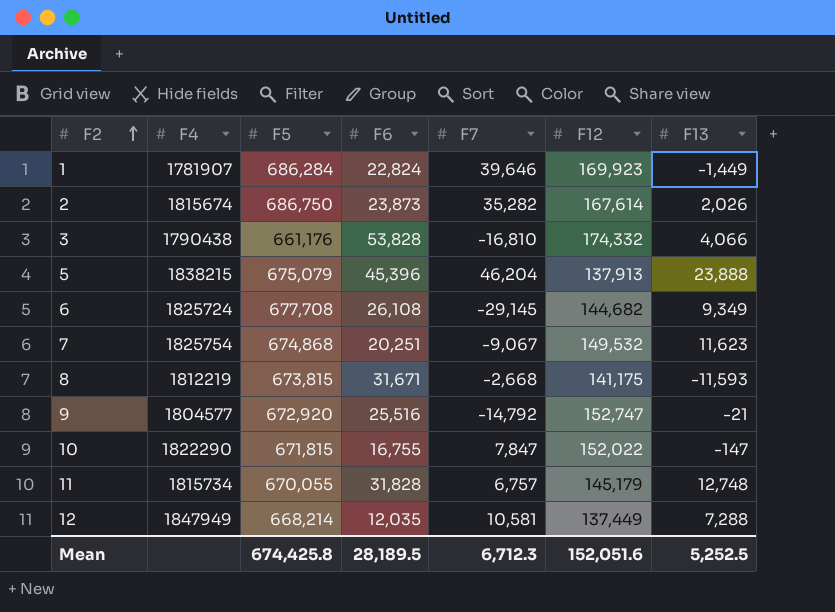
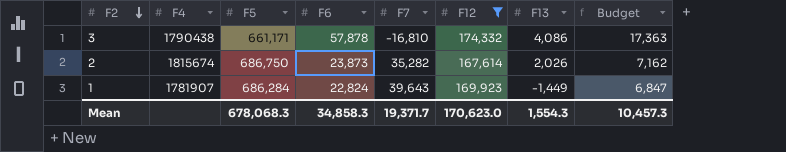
filter: none -> F12 >= 167,614
row order: F2 ascending -> F2 descending
column Budget | formula: none -> [F6] * 0.3
3 | F5: 661,176 -> 661,171
3 | F6: 53,828 -> 57,878
3 | F13: 4,066 -> 4,086
1 | F7: 39,646 -> 39,643
Mean | F5: 674,425.8 -> 678,068.3
Mean | F6: 28,189.5 -> 34,858.3
Mean | F7: 6,712.3 -> 19,371.7
Mean | F12: 152,051.6 -> 170,623.0
Mean | F13: 5,252.5 -> 1,554.3

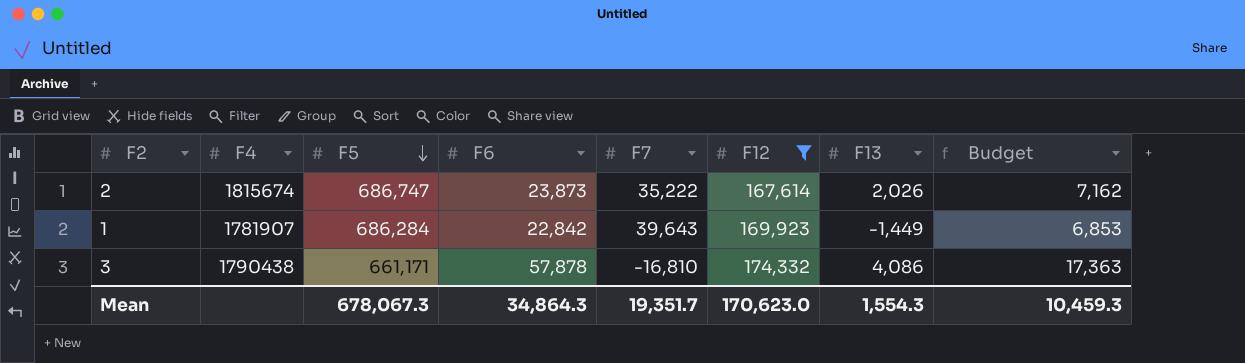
row order: F2 descending -> F5 descending
2 | F5: 686,750 -> 686,747
2 | F7: 35,282 -> 35,222
1 | F6: 22,824 -> 22,842
1 | Budget: 6,847 -> 6,853
Mean | F5: 678,068.3 -> 678,067.3
Mean | F6: 34,858.3 -> 34,864.3
Mean | F7: 19,371.7 -> 19,351.7
Mean | Budget: 10,457.3 -> 10,459.3

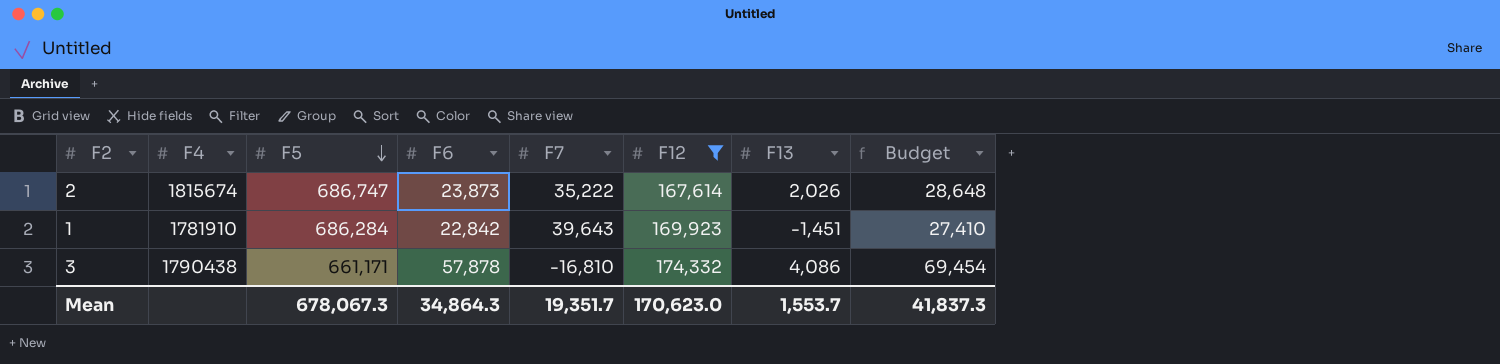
column Budget | formula: [F6] * 0.3 -> [F6] * 1.2
1 | F4: 1781907 -> 1781910
1 | F13: -1,449 -> -1,451
Mean | F13: 1,554.3 -> 1,553.7
Mean | Budget: 10,459.3 -> 41,837.3

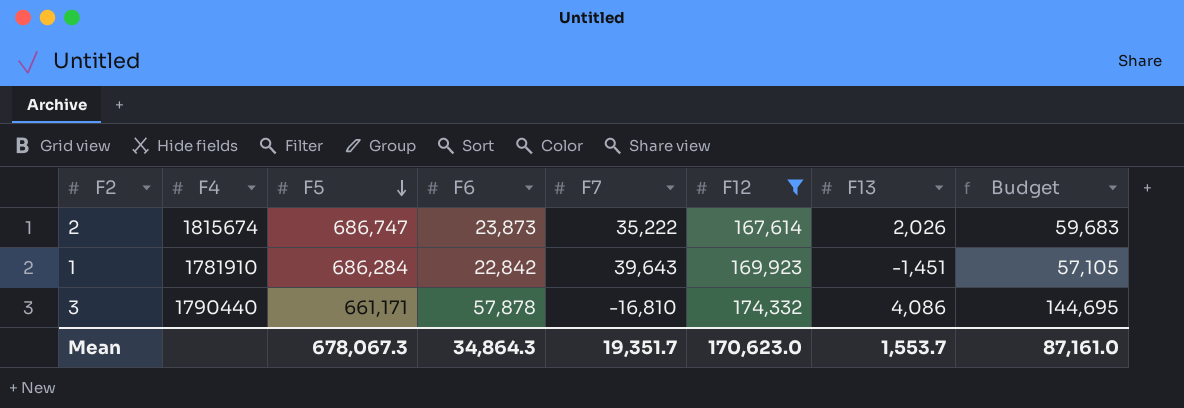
column Budget | formula: [F6] * 1.2 -> [F6] * 2.5
3 | F4: 1790438 -> 1790440
Mean | Budget: 41,837.3 -> 87,161.0

